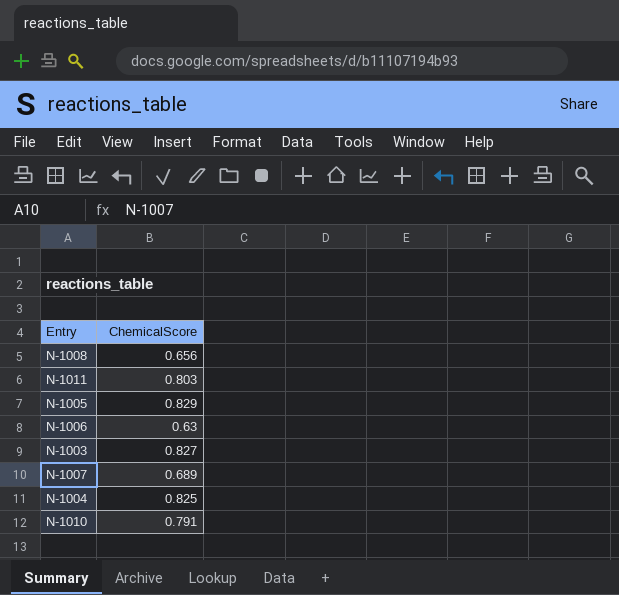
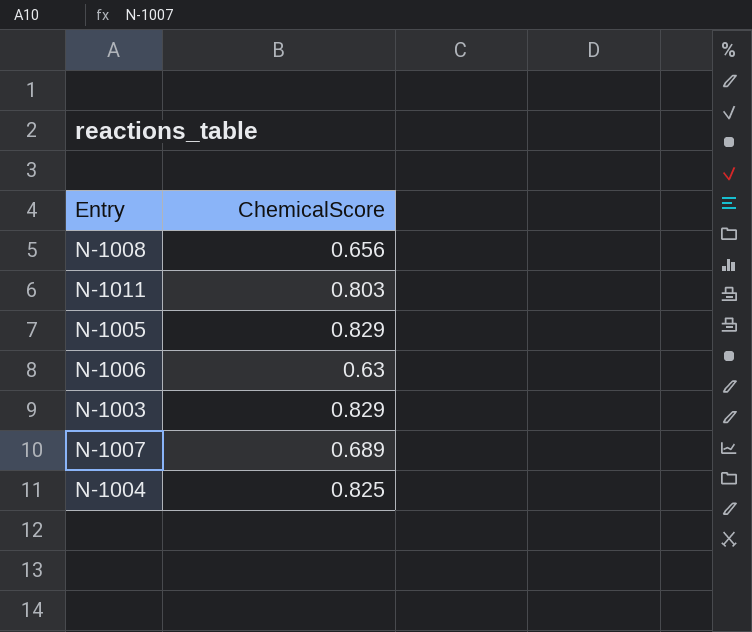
row N-1010: 0.791 -> none
N-1003 | ChemicalScore: 0.827 -> 0.829

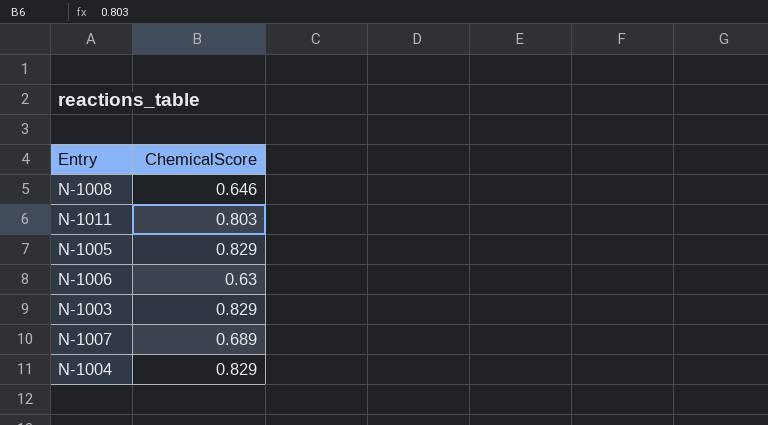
N-1008 | ChemicalScore: 0.656 -> 0.646
N-1004 | ChemicalScore: 0.825 -> 0.829

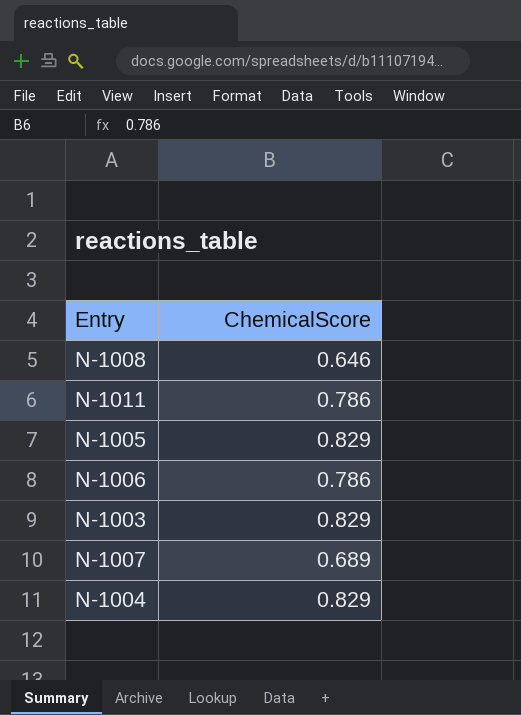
N-1011 | ChemicalScore: 0.803 -> 0.786
N-1006 | ChemicalScore: 0.63 -> 0.786

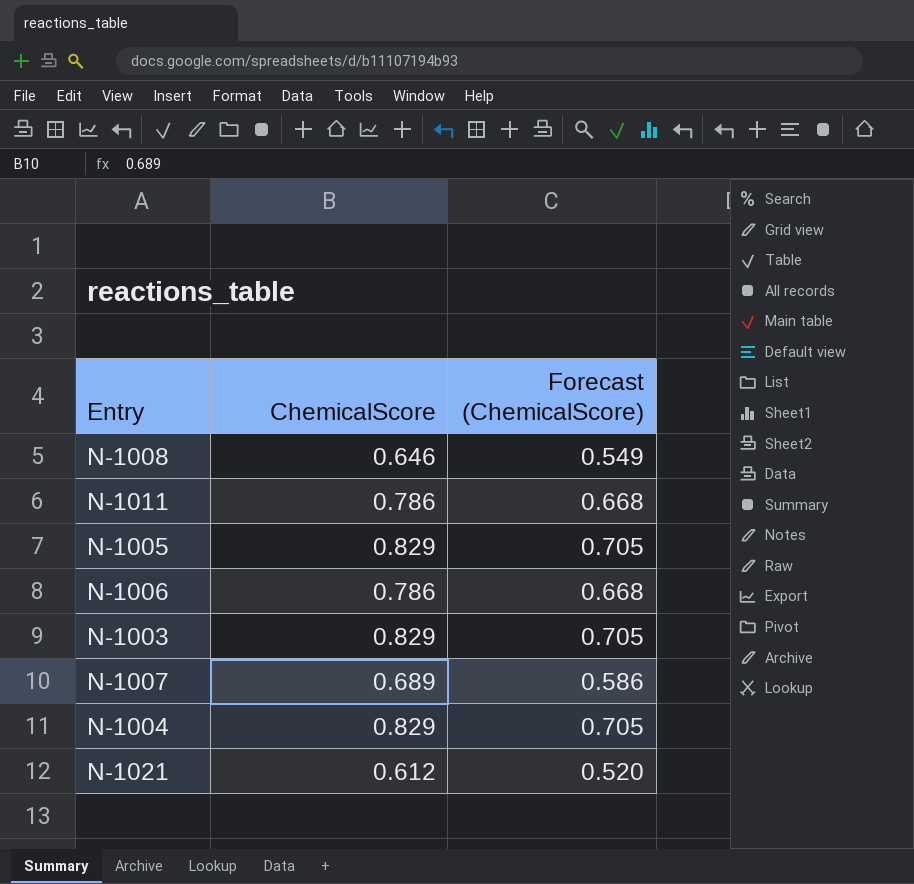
column Forecast (ChemicalScore) | formula: none -> [ChemicalScore] * 0.85
row N-1021: none -> 0.612 | 0.520

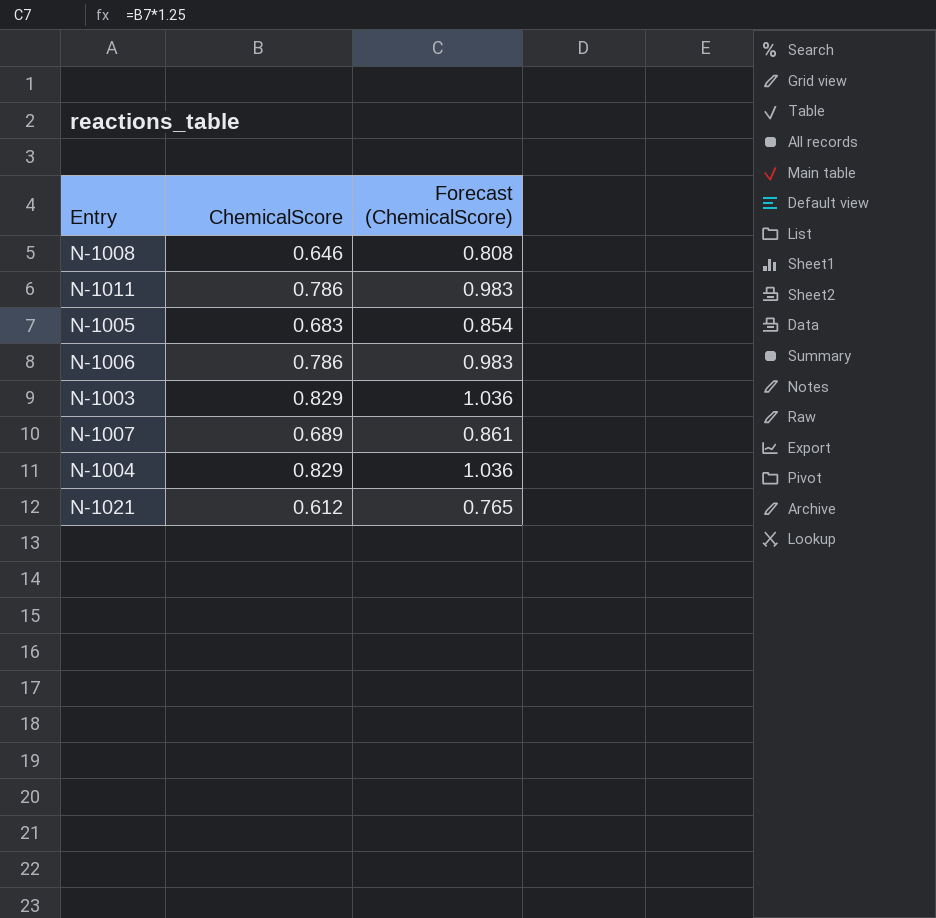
column Forecast (ChemicalScore) | formula: [ChemicalScore] * 0.85 -> [ChemicalScore] * 1.25
N-1005 | ChemicalScore: 0.829 -> 0.683

